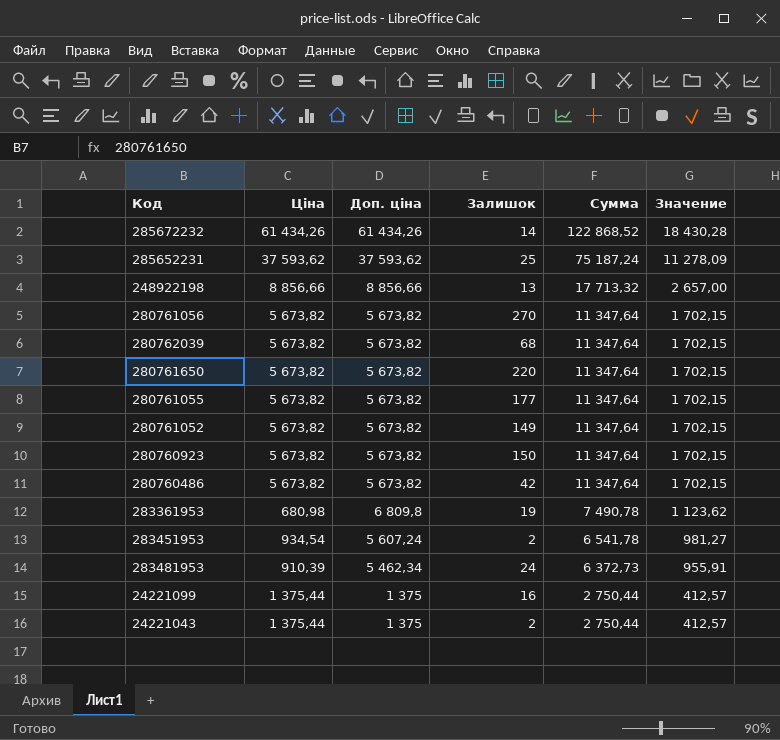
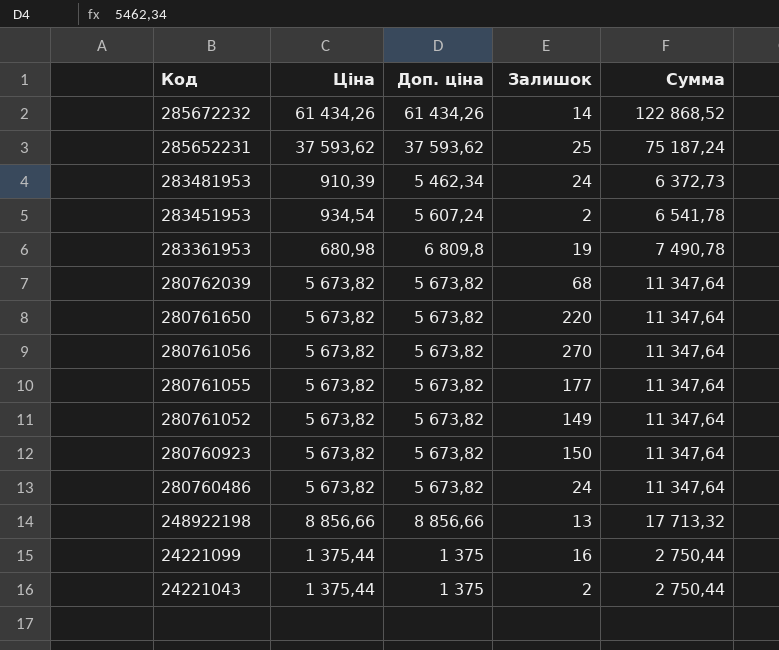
row order: Сумма descending -> Код descending
column Значение | formula: [Сумма] * 0,15 -> none
280760486 | Залишок: 42 -> 24

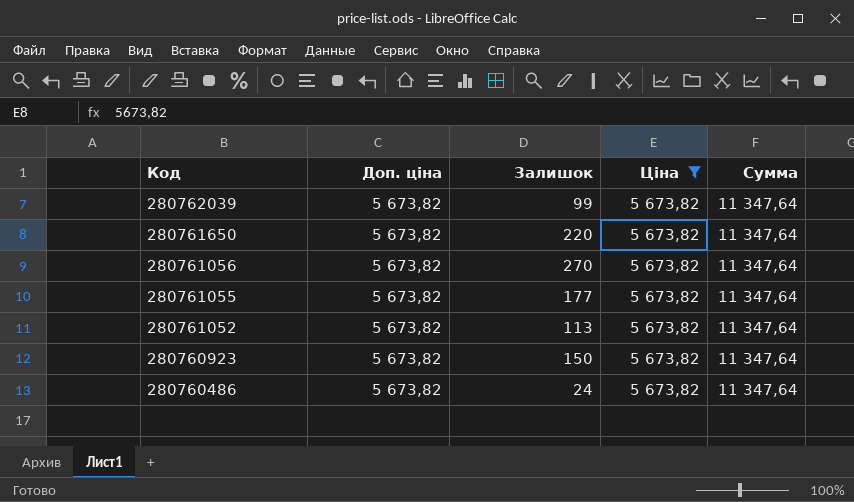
filter: none -> Ціна = 5 673,82
column Ціна | position: 2 -> 4
280762039 | Залишок: 68 -> 99
280761052 | Залишок: 149 -> 113

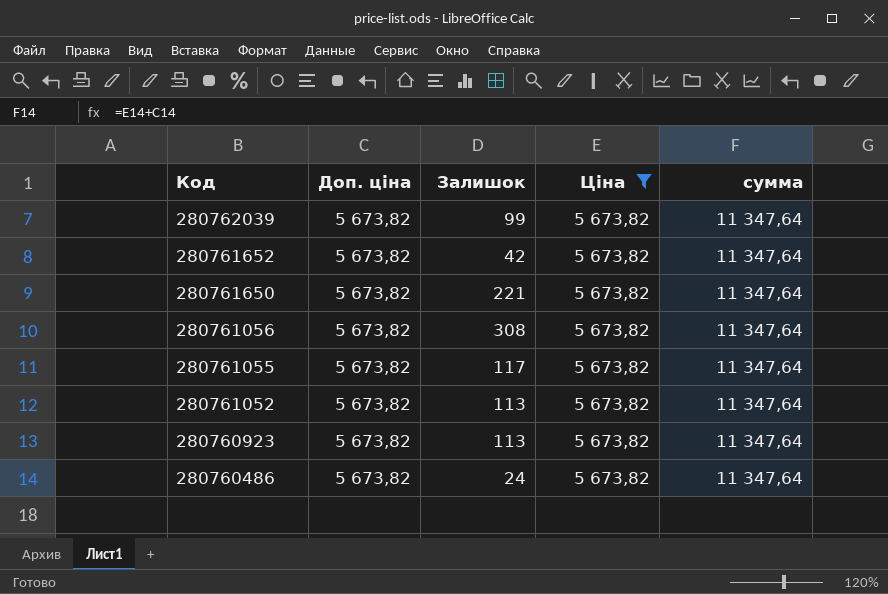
column name: Сумма -> сумма
row 280761652: none -> 5 673,82 | 42 | 5 673,82 | 11 347,64
280761650 | Залишок: 220 -> 221
280761056 | Залишок: 270 -> 308
280761055 | Залишок: 177 -> 117
280760923 | Залишок: 150 -> 113

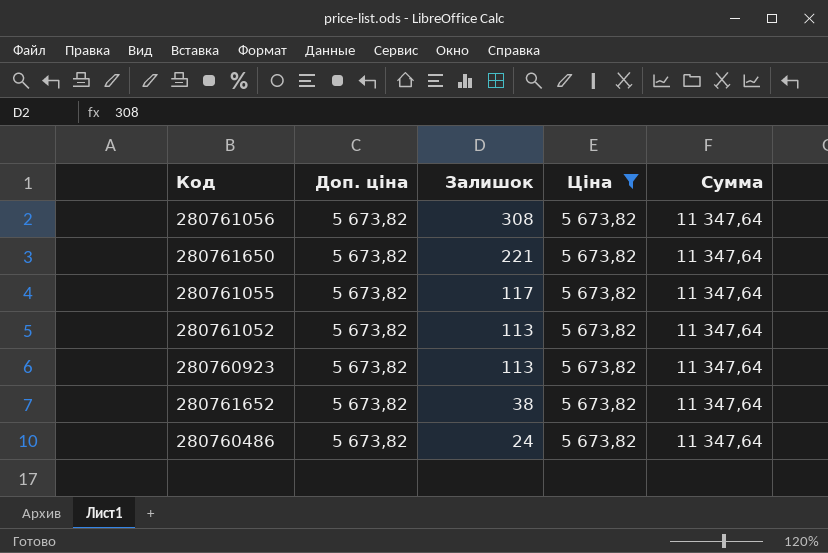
row order: Код descending -> Залишок descending
column name: сумма -> Сумма
row 280762039: 5 673,82 | 99 | 5 673,82 | 11 347,64 -> none
280761652 | Залишок: 42 -> 38

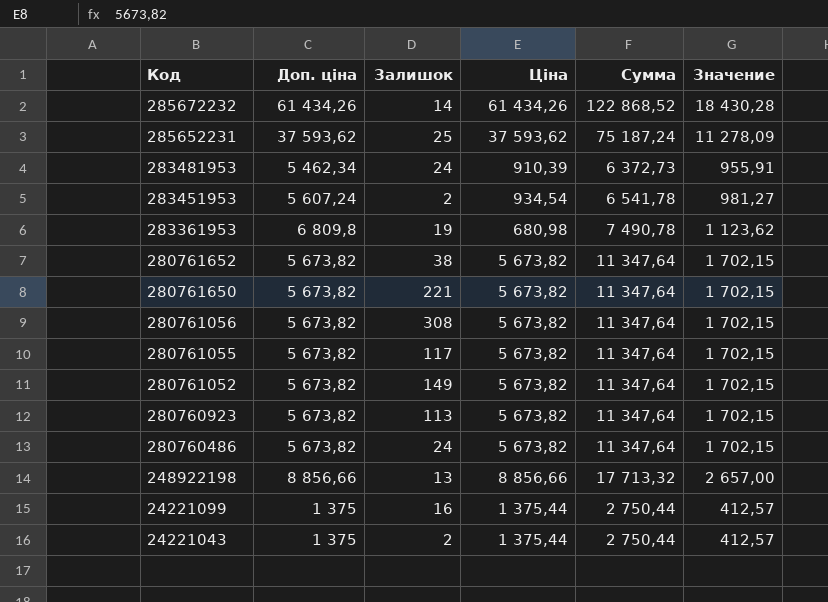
filter: Ціна = 5 673,82 -> none
row order: Залишок descending -> Код descending
column Значение | formula: none -> [Сумма] * 0,15
280761052 | Залишок: 113 -> 149

